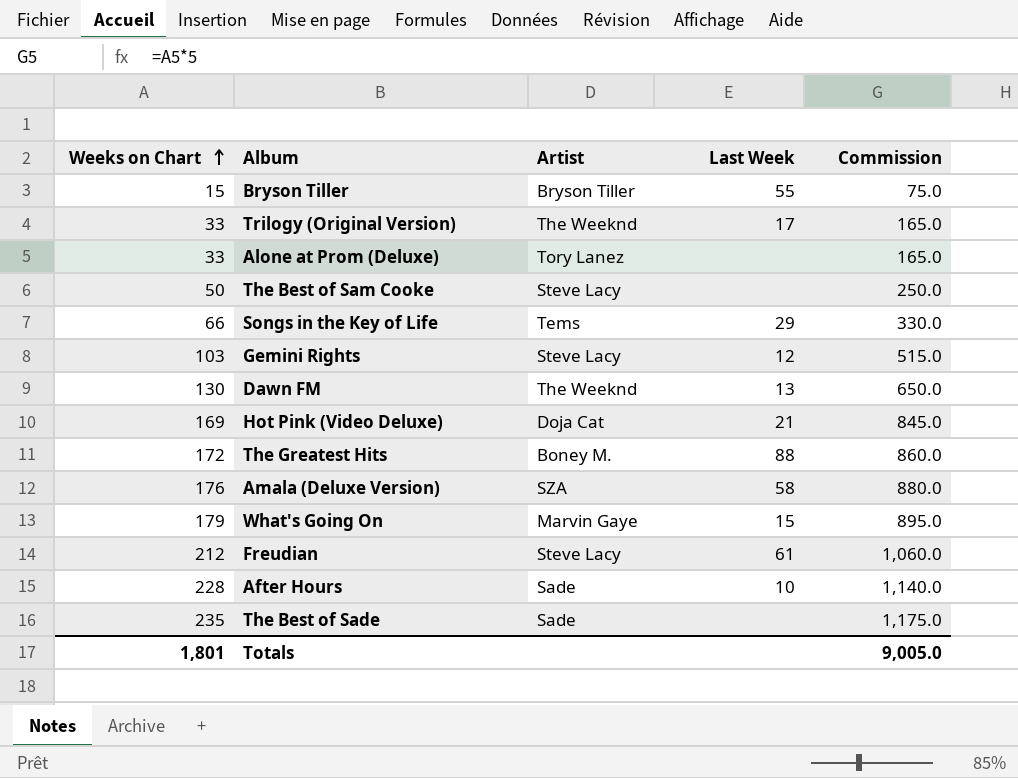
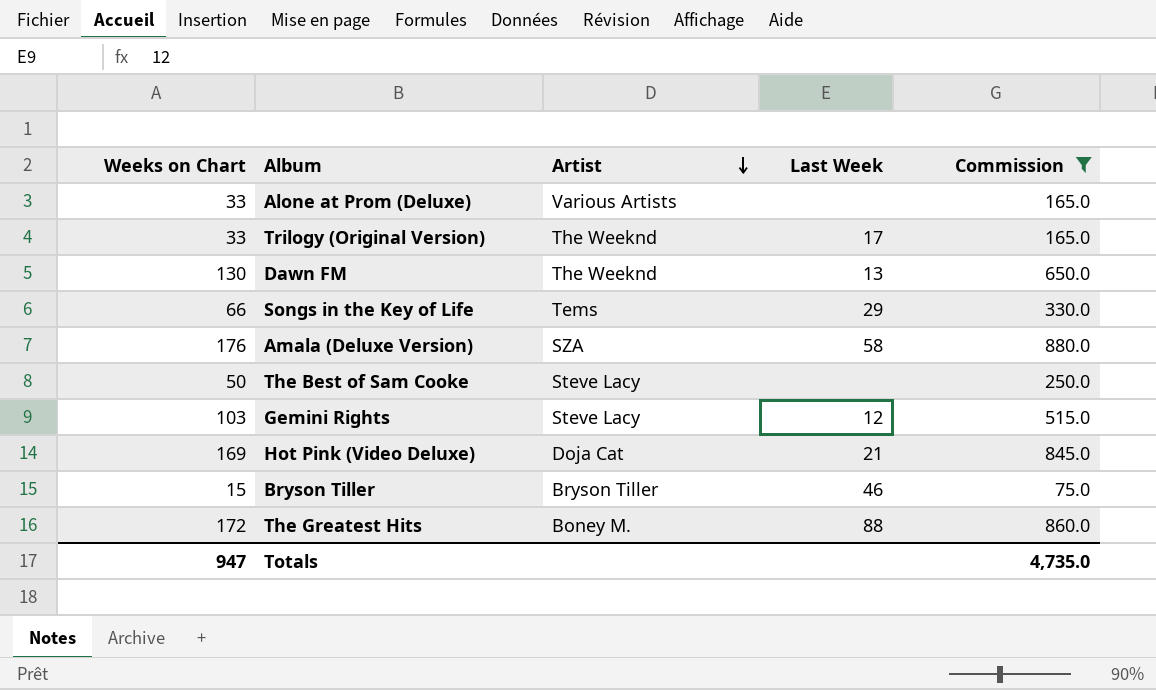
filter: none -> Commission <= 880.0
row order: Weeks on Chart ascending -> Artist descending
Alone at Prom (Deluxe) | Artist: Tory Lanez -> Various Artists
Bryson Tiller | Last Week: 55 -> 46
Totals | Weeks on Chart: 1,801 -> 947
Totals | Commission: 9,005.0 -> 4,735.0

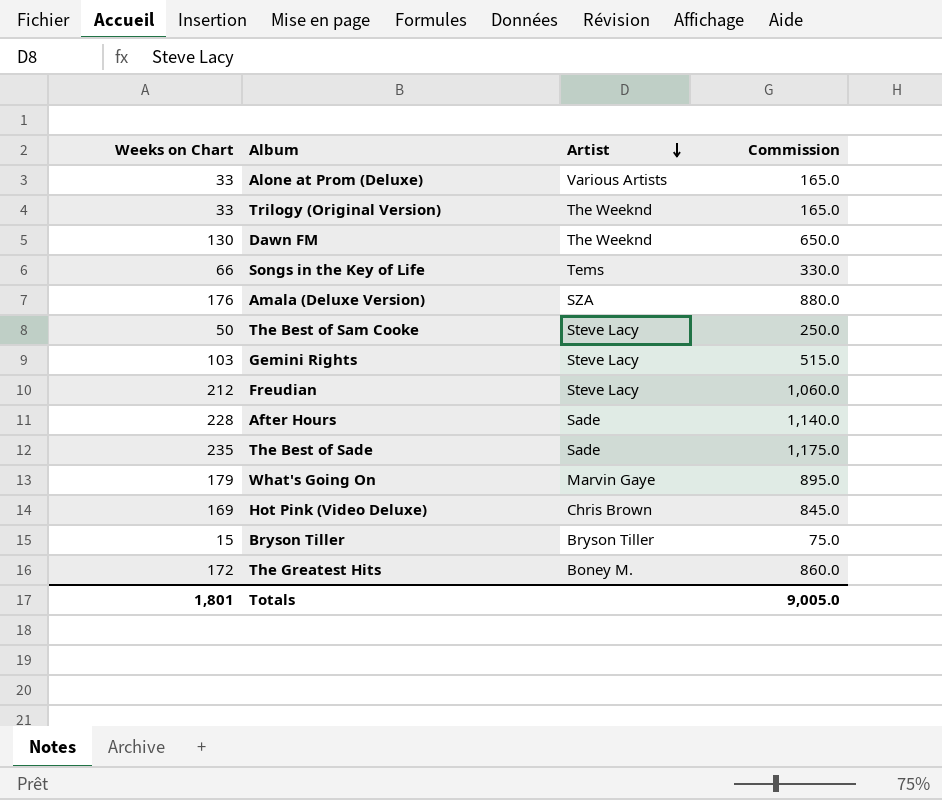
filter: Commission <= 880.0 -> none
column Last Week | position: 4 -> none
Hot Pink (Video Deluxe) | Artist: Doja Cat -> Chris Brown
Totals | Weeks on Chart: 947 -> 1,801
Totals | Commission: 4,735.0 -> 9,005.0

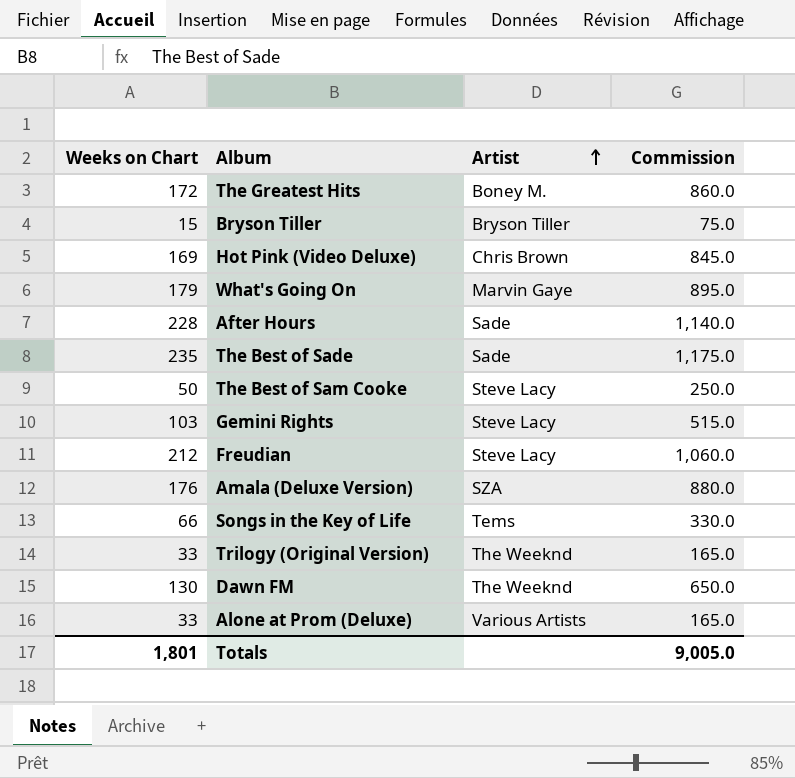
row order: Artist descending -> Artist ascending

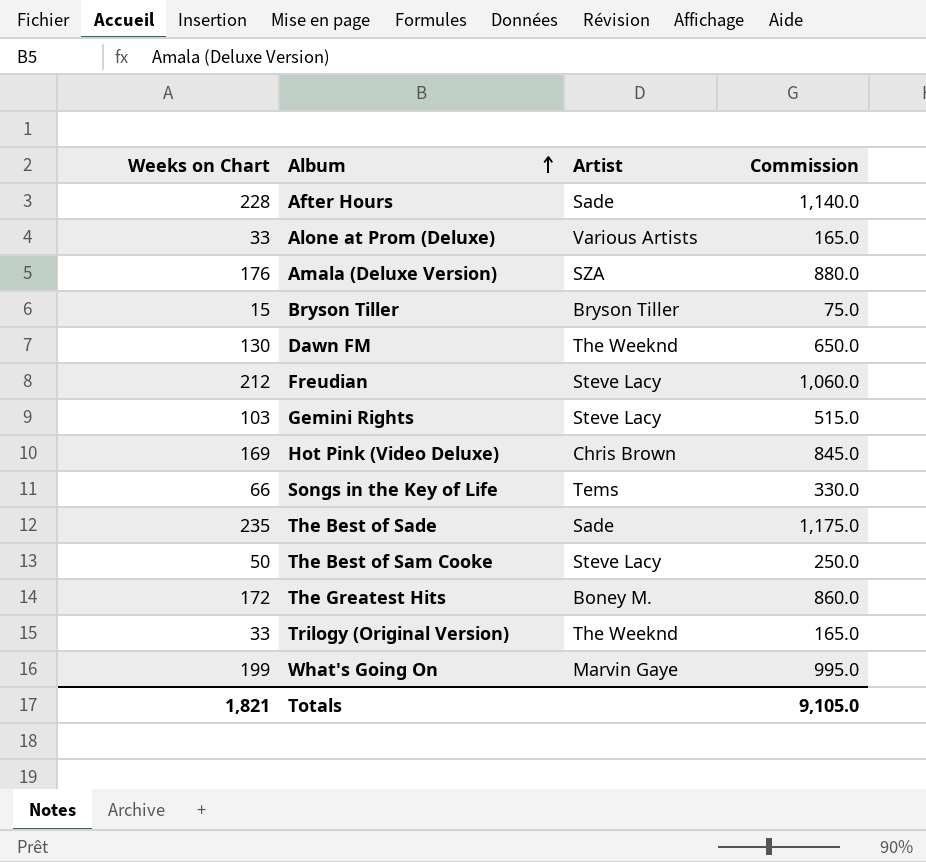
row order: Artist ascending -> Album ascending
What's Going On | Weeks on Chart: 179 -> 199
What's Going On | Commission: 895.0 -> 995.0
Totals | Weeks on Chart: 1,801 -> 1,821
Totals | Commission: 9,005.0 -> 9,105.0

